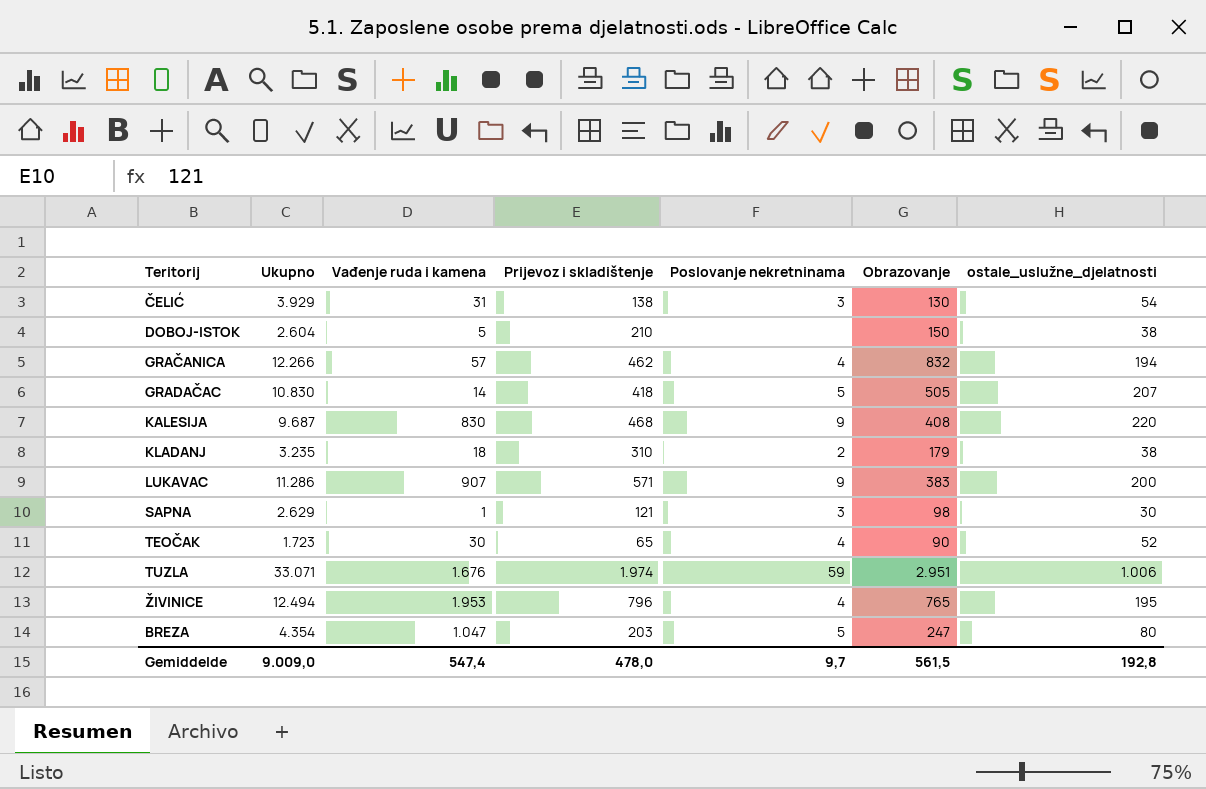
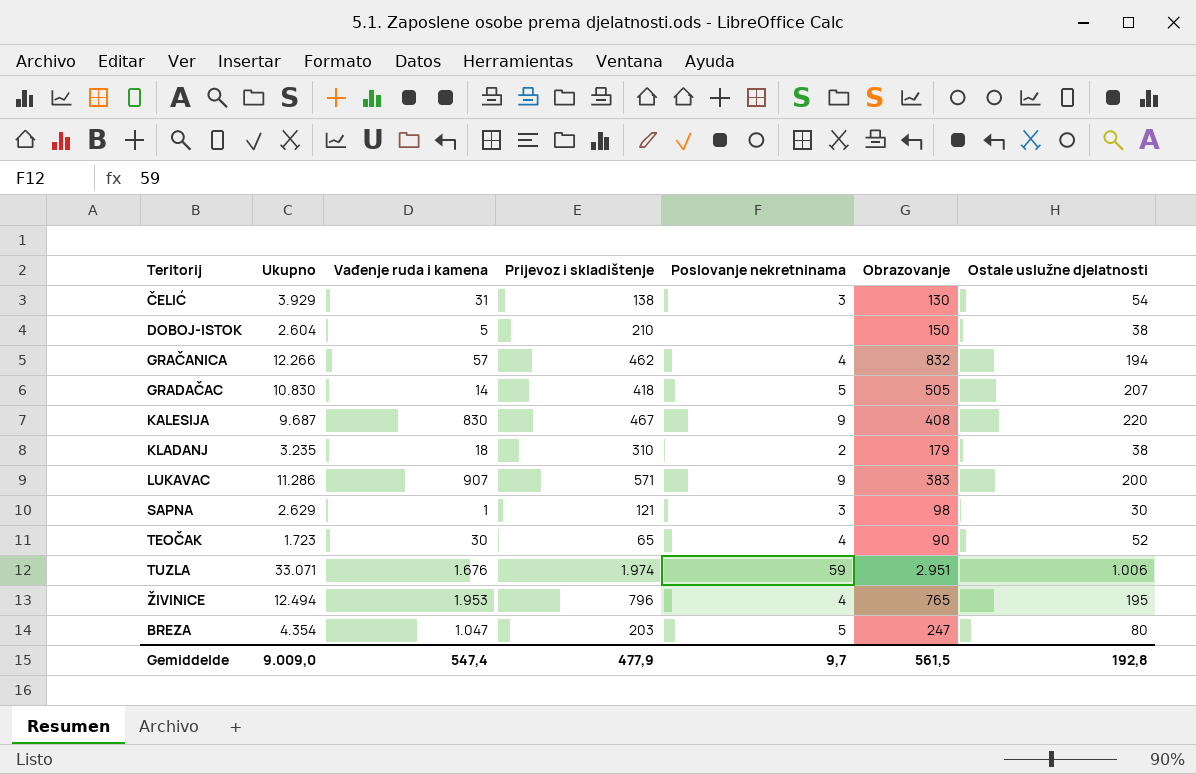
column name: ostale_uslužne_djelatnosti -> Ostale uslužne djelatnosti
KALESIJA | Prijevoz i skladištenje: 468 -> 467
Gemiddelde | Prijevoz i skladištenje: 478,0 -> 477,9

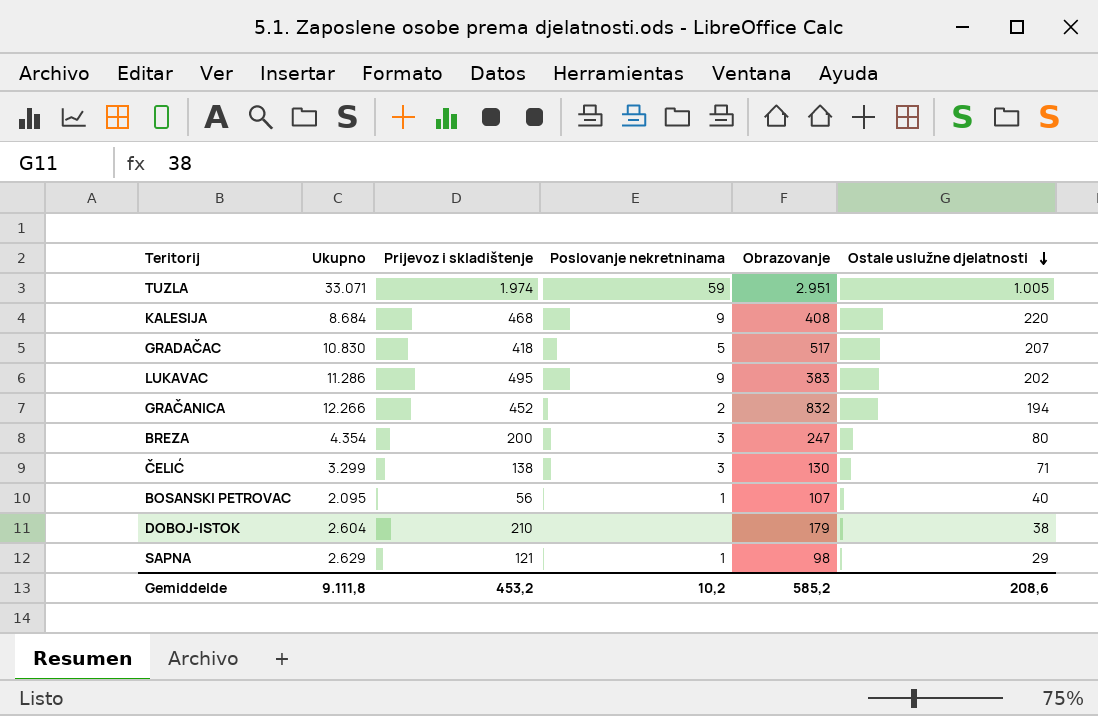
row order: none -> Ostale uslužne djelatnosti descending
column Vađenje ruda i kamena | position: 3 -> none
row KLADANJ: 3.235 | 18 | 310 | 2 | 179 | 38 -> none
row TEOČAK: 1.723 | 30 | 65 | 4 | 90 | 52 -> none
row ŽIVINICE: 12.494 | 1.953 | 796 | 4 | 765 | 195 -> none
TUZLA | Ostale uslužne djelatnosti: 1.006 -> 1.005
KALESIJA | Ukupno: 9.687 -> 8.684
KALESIJA | Prijevoz i skladištenje: 467 -> 468
GRADAČAC | Obrazovanje: 505 -> 517
LUKAVAC | Prijevoz i skladištenje: 571 -> 495
LUKAVAC | Ostale uslužne djelatnosti: 200 -> 202
GRAČANICA | Prijevoz i skladištenje: 462 -> 452
GRAČANICA | Poslovanje nekretninama: 4 -> 2
BREZA | Prijevoz i skladištenje: 203 -> 200
BREZA | Poslovanje nekretninama: 5 -> 3
ČELIĆ | Ukupno: 3.929 -> 3.299
ČELIĆ | Ostale uslužne djelatnosti: 54 -> 71
row BOSANSKI PETROVAC: none -> 2.095 | 56 | 1 | 107 | 40
DOBOJ-ISTOK | Obrazovanje: 150 -> 179
SAPNA | Poslovanje nekretninama: 3 -> 1
SAPNA | Ostale uslužne djelatnosti: 30 -> 29
Gemiddelde | Ukupno: 9.009,0 -> 9.111,8
Gemiddelde | Prijevoz i skladištenje: 477,9 -> 453,2
Gemiddelde | Poslovanje nekretninama: 9,7 -> 10,2
Gemiddelde | Obrazovanje: 561,5 -> 585,2
Gemiddelde | Ostale uslužne djelatnosti: 192,8 -> 208,6

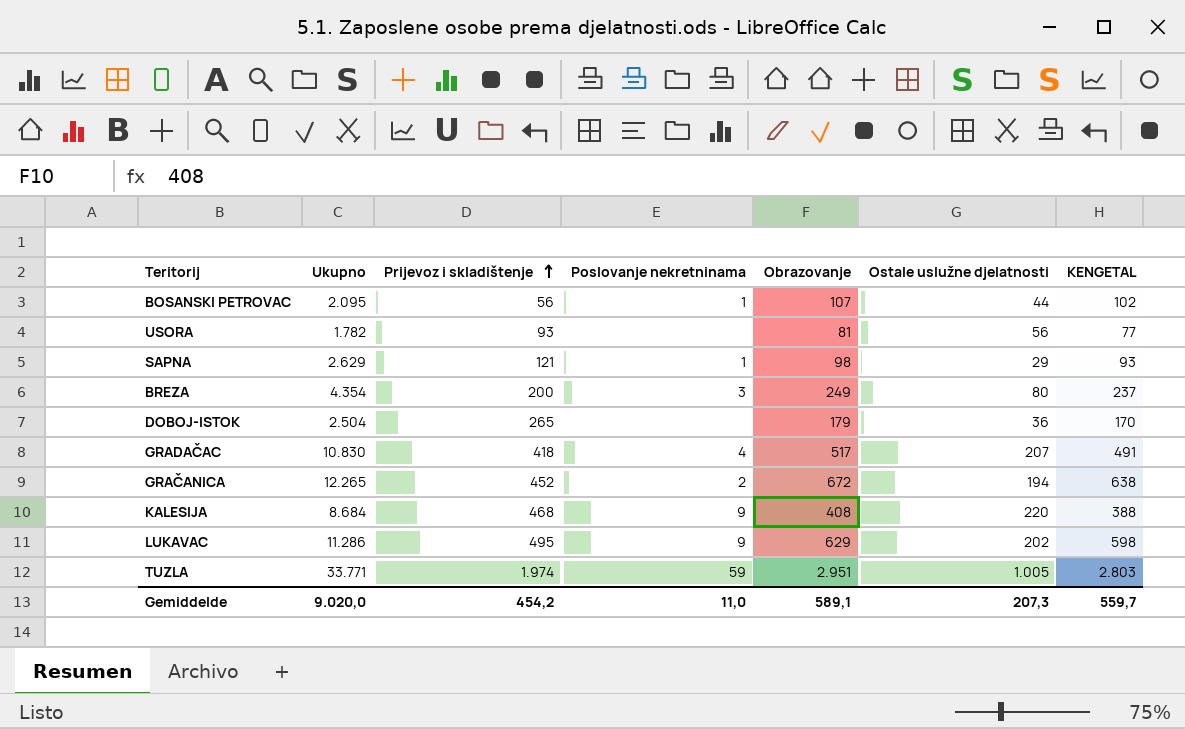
row order: Ostale uslužne djelatnosti descending -> Prijevoz i skladištenje ascending
column KENGETAL | formula: none -> [Obrazovanje] * 0,95
row ČELIĆ: 3.299 | 138 | 3 | 130 | 71 -> none
BOSANSKI PETROVAC | Ostale uslužne djelatnosti: 40 -> 44
row USORA: none -> 1.782 | 93 | none | 81 | 56 | 77
BREZA | Obrazovanje: 247 -> 249
DOBOJ-ISTOK | Ukupno: 2.604 -> 2.504
DOBOJ-ISTOK | Prijevoz i skladištenje: 210 -> 265
DOBOJ-ISTOK | Ostale uslužne djelatnosti: 38 -> 36
GRADAČAC | Poslovanje nekretninama: 5 -> 4
GRAČANICA | Ukupno: 12.266 -> 12.265
GRAČANICA | Obrazovanje: 832 -> 672
LUKAVAC | Obrazovanje: 383 -> 629
TUZLA | Ukupno: 33.071 -> 33.771
Gemiddelde | Ukupno: 9.111,8 -> 9.020,0
Gemiddelde | Prijevoz i skladištenje: 453,2 -> 454,2
Gemiddelde | Poslovanje nekretninama: 10,2 -> 11,0
Gemiddelde | Obrazovanje: 585,2 -> 589,1
Gemiddelde | Ostale uslužne djelatnosti: 208,6 -> 207,3

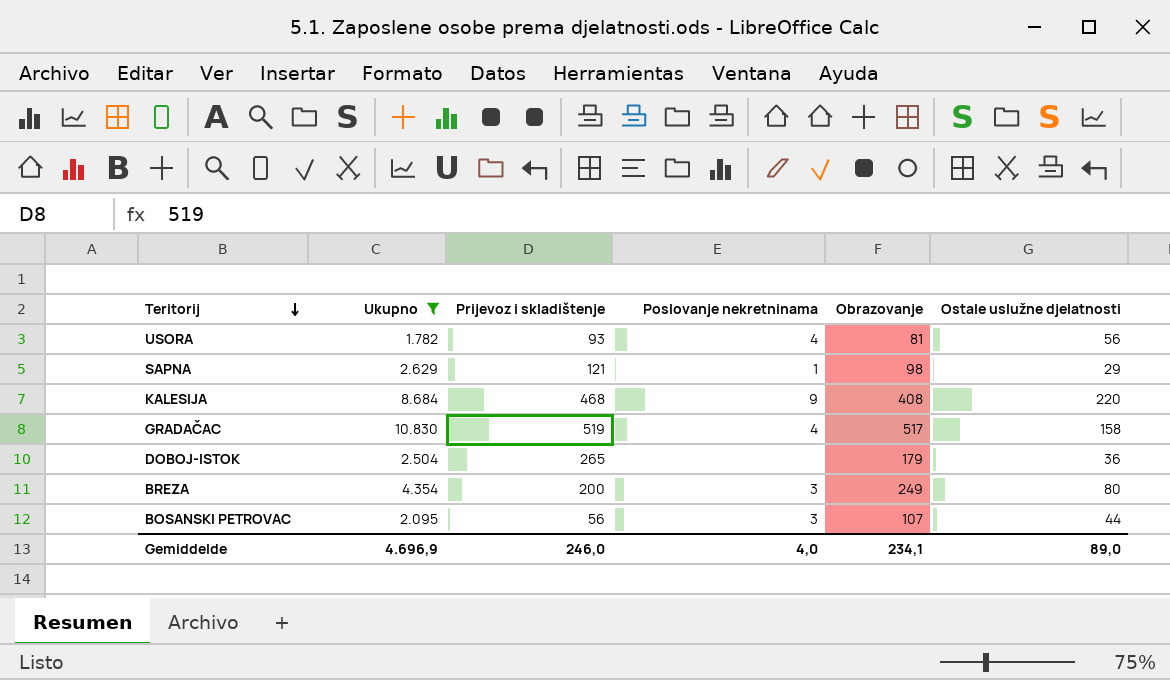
filter: none -> Ukupno <= 10.830
row order: Prijevoz i skladištenje ascending -> Teritorij descending
column KENGETAL | formula: [Obrazovanje] * 0,95 -> none
USORA | Poslovanje nekretninama: none -> 4
GRADAČAC | Prijevoz i skladištenje: 418 -> 519
GRADAČAC | Ostale uslužne djelatnosti: 207 -> 158
BOSANSKI PETROVAC | Poslovanje nekretninama: 1 -> 3
Gemiddelde | Ukupno: 9.020,0 -> 4.696,9
Gemiddelde | Prijevoz i skladištenje: 454,2 -> 246,0
Gemiddelde | Poslovanje nekretninama: 11,0 -> 4,0
Gemiddelde | Obrazovanje: 589,1 -> 234,1
Gemiddelde | Ostale uslužne djelatnosti: 207,3 -> 89,0

